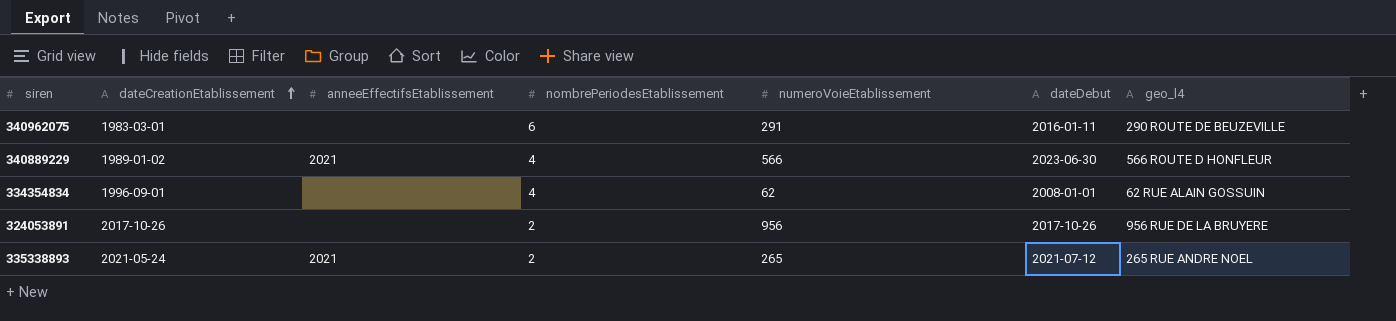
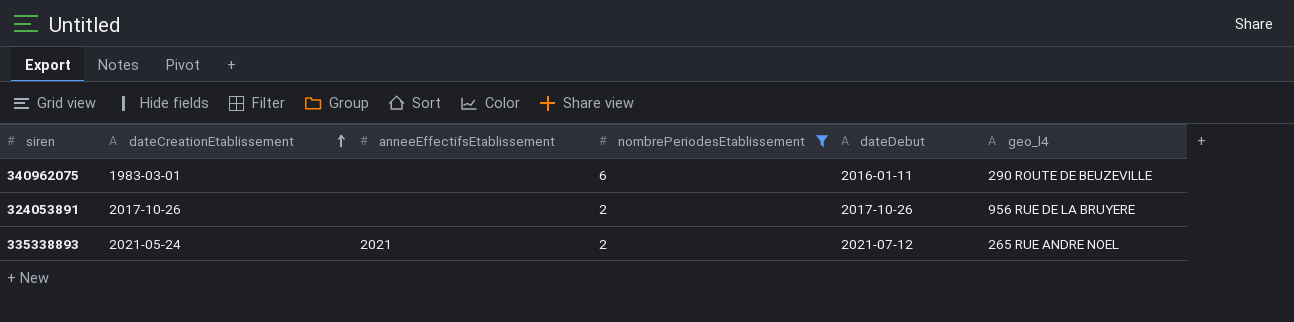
filter: none -> nombrePeriodesEtablissement != 4
column numeroVoieEtablissement | position: 5 -> none

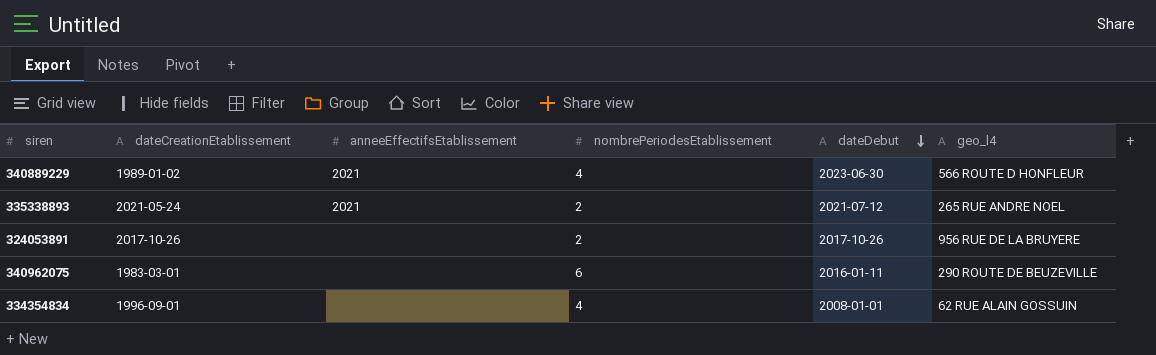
filter: nombrePeriodesEtablissement != 4 -> none
row order: dateCreationEtablissement ascending -> dateDebut descending

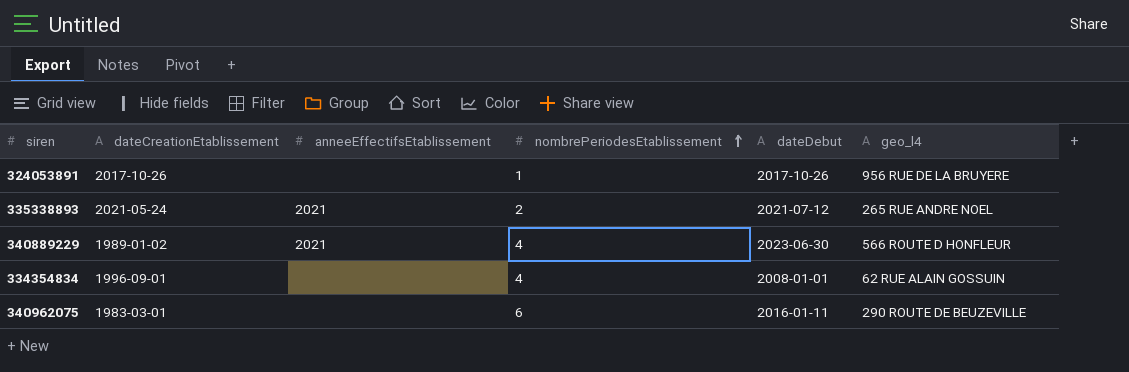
row order: dateDebut descending -> nombrePeriodesEtablissement ascending
324053891 | nombrePeriodesEtablissement: 2 -> 1

